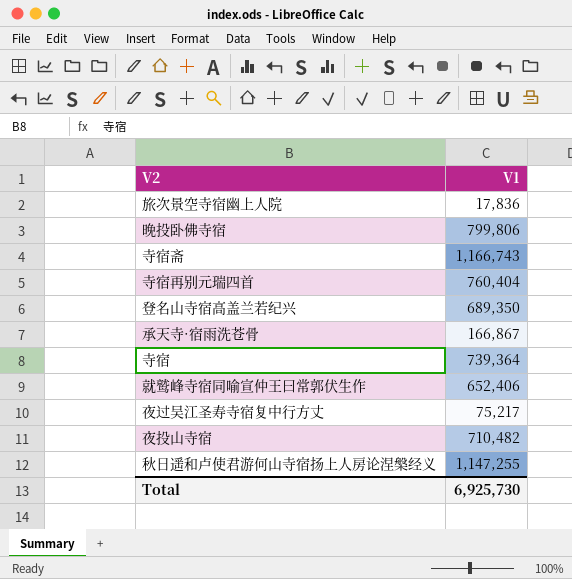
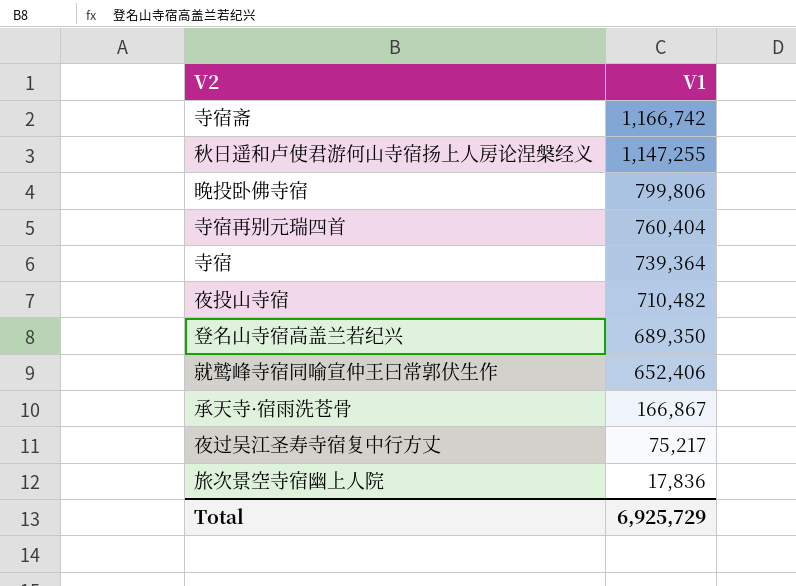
row order: none -> V1 descending
寺宿斋 | V1: 1,166,743 -> 1,166,742
Total | V1: 6,925,730 -> 6,925,729

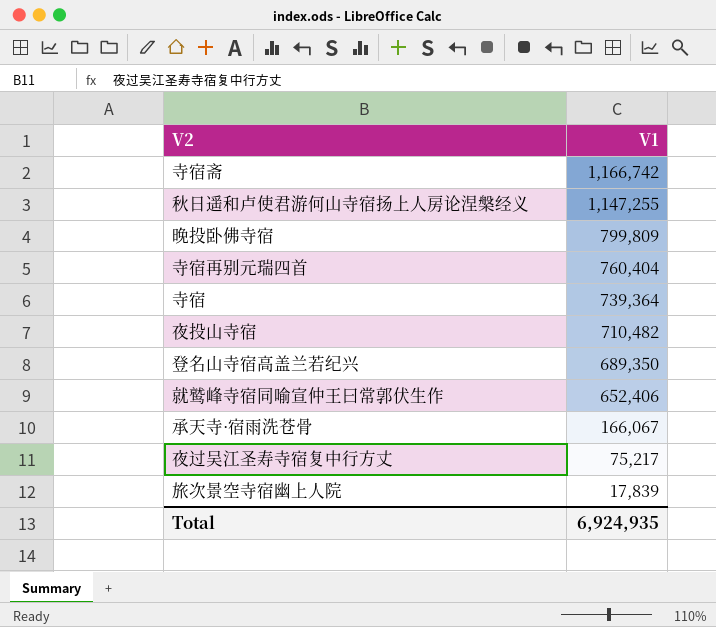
晚投卧佛寺宿 | V1: 799,806 -> 799,809
承天寺·宿雨洗苍骨 | V1: 166,867 -> 166,067
旅次景空寺宿幽上人院 | V1: 17,836 -> 17,839
Total | V1: 6,925,729 -> 6,924,935

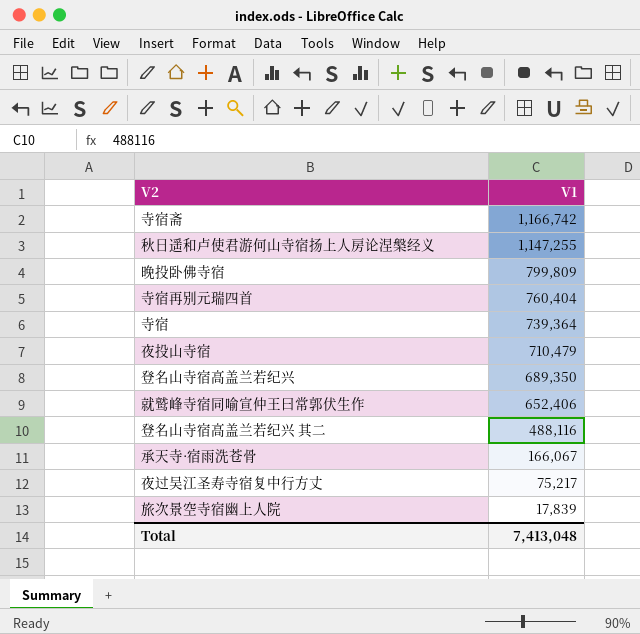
夜投山寺宿 | V1: 710,482 -> 710,479
row 登名山寺宿高盖兰若纪兴 其二: none -> 488,116
Total | V1: 6,924,935 -> 7,413,048

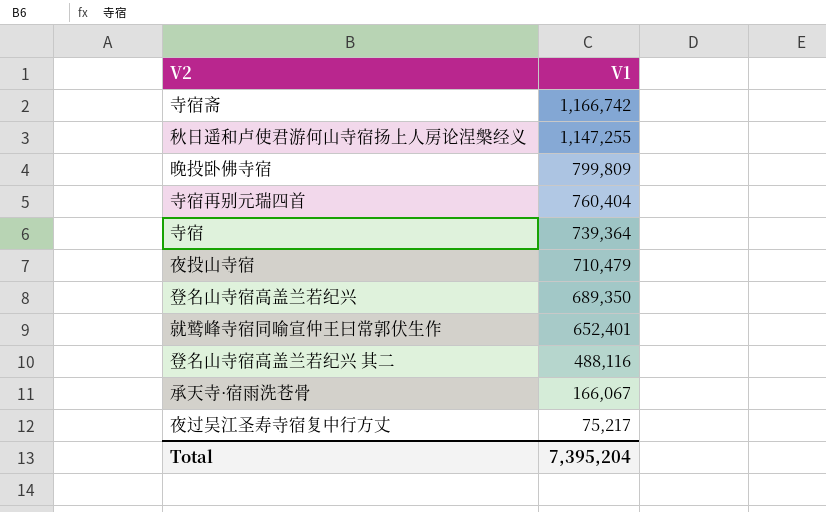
row 旅次景空寺宿幽上人院: 17,839 -> none
就鹫峰寺宿同喻宣仲王曰常郭伏生作 | V1: 652,406 -> 652,401
Total | V1: 7,413,048 -> 7,395,204

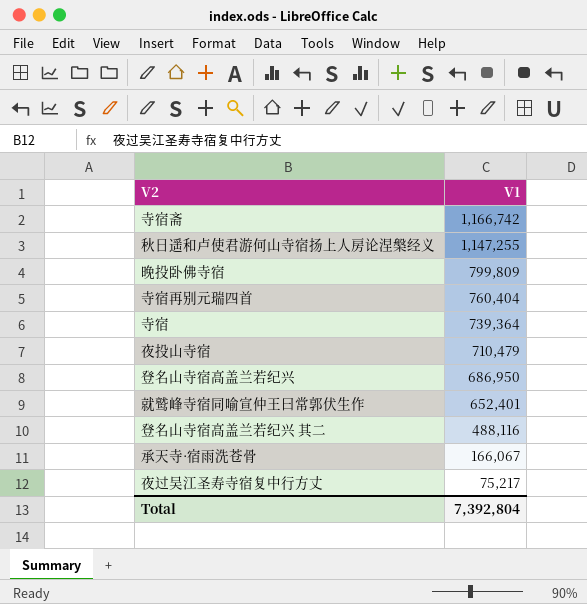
登名山寺宿高盖兰若纪兴 | V1: 689,350 -> 686,950
Total | V1: 7,395,204 -> 7,392,804

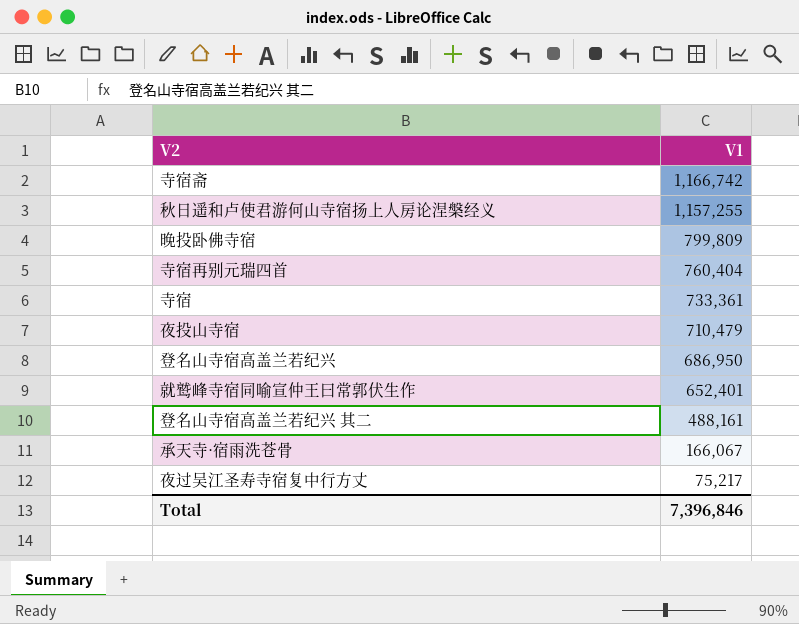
秋日遥和卢使君游何山寺宿扬上人房论涅槃经义 | V1: 1,147,255 -> 1,157,255
寺宿 | V1: 739,364 -> 733,361
登名山寺宿高盖兰若纪兴 其二 | V1: 488,116 -> 488,161
Total | V1: 7,392,804 -> 7,396,846

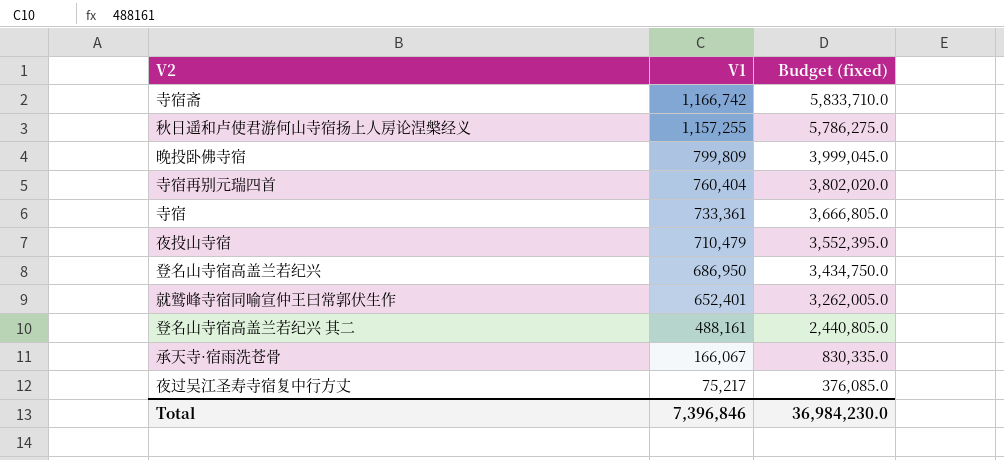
column Budget (fixed) | formula: none -> [V1] * 5

